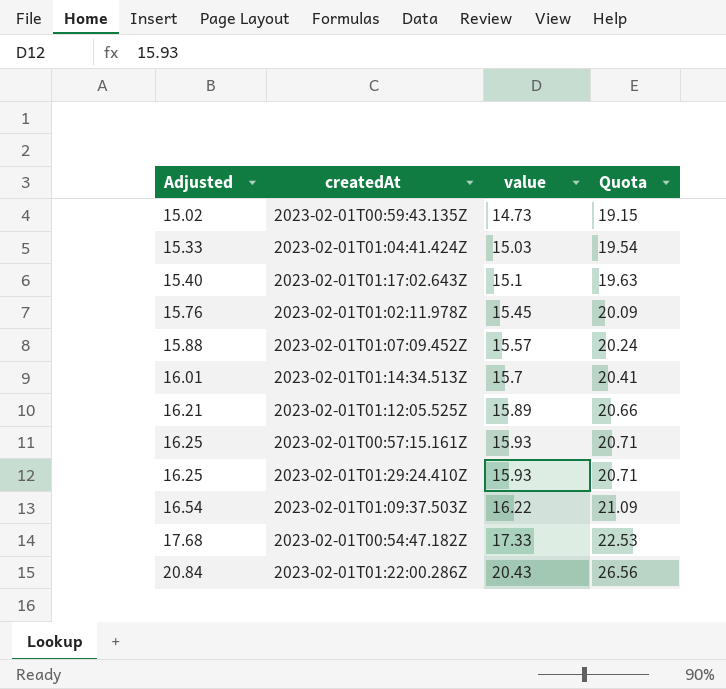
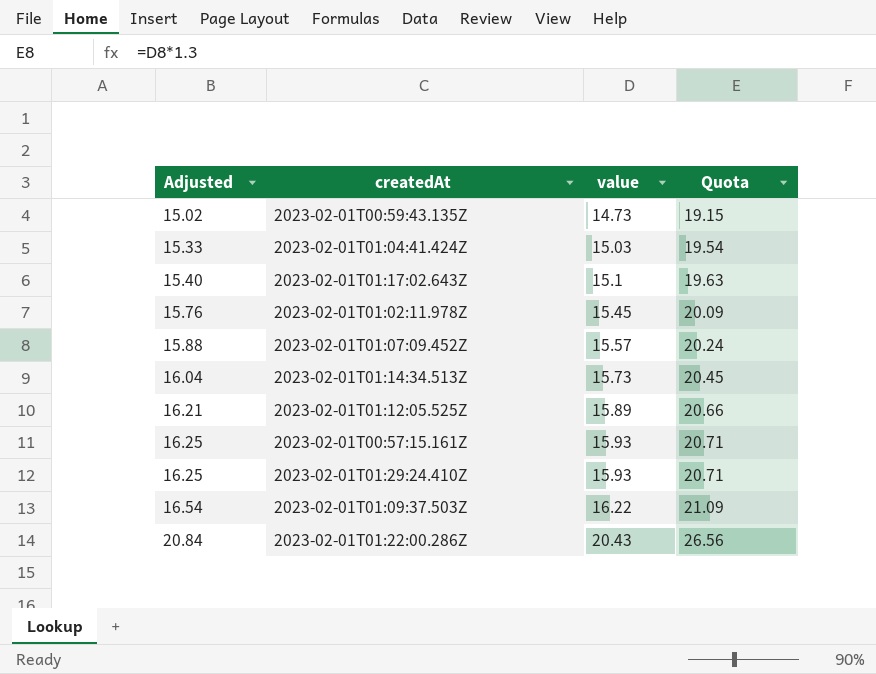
row 2023-02-01T00:54:47.182Z: 17.68 | 17.33 | 22.53 -> none
2023-02-01T01:14:34.513Z | Adjusted: 16.01 -> 16.04
2023-02-01T01:14:34.513Z | value: 15.7 -> 15.73
2023-02-01T01:14:34.513Z | Quota: 20.41 -> 20.45

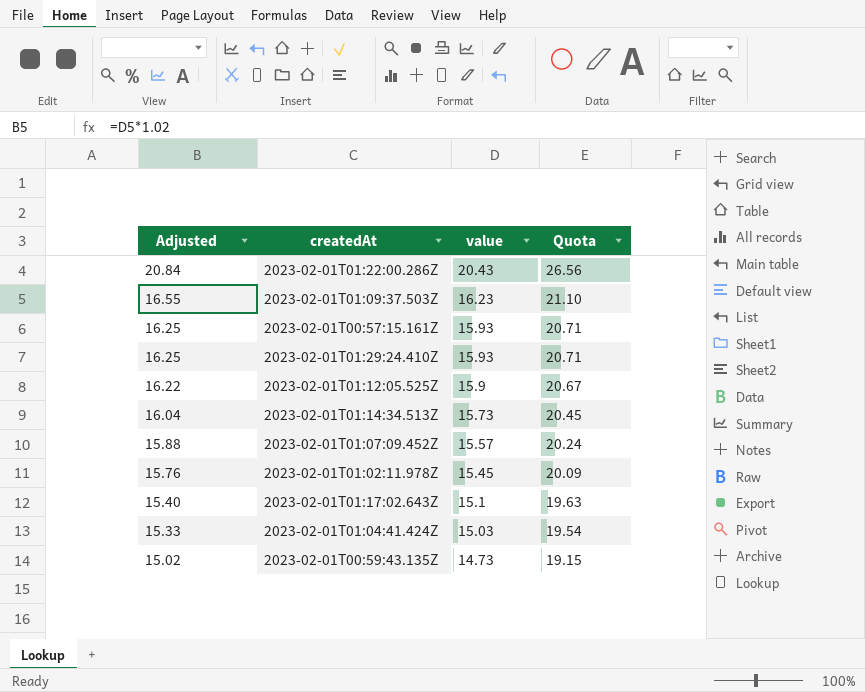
row order: Adjusted ascending -> Adjusted descending
2023-02-01T01:09:37.503Z | Adjusted: 16.54 -> 16.55
2023-02-01T01:09:37.503Z | value: 16.22 -> 16.23
2023-02-01T01:09:37.503Z | Quota: 21.09 -> 21.10
2023-02-01T01:12:05.525Z | Adjusted: 16.21 -> 16.22
2023-02-01T01:12:05.525Z | value: 15.89 -> 15.9
2023-02-01T01:12:05.525Z | Quota: 20.66 -> 20.67

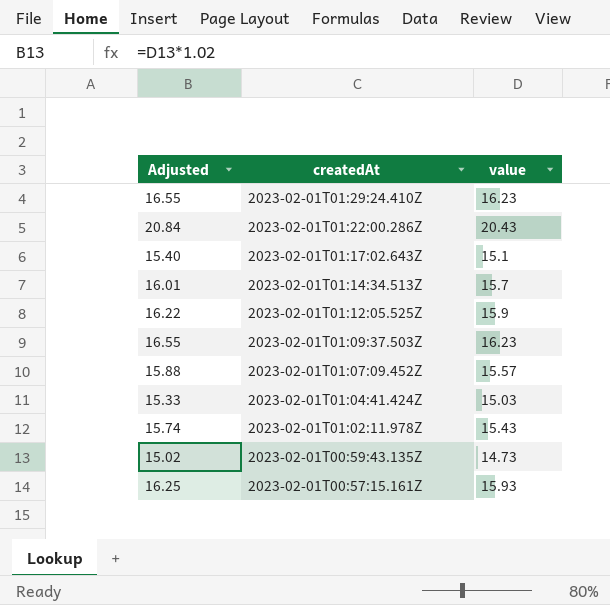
row order: Adjusted descending -> createdAt descending
column Quota | formula: [value] * 1.3 -> none
2023-02-01T01:29:24.410Z | Adjusted: 16.25 -> 16.55
2023-02-01T01:29:24.410Z | value: 15.93 -> 16.23
2023-02-01T01:14:34.513Z | Adjusted: 16.04 -> 16.01
2023-02-01T01:14:34.513Z | value: 15.73 -> 15.7
2023-02-01T01:02:11.978Z | Adjusted: 15.76 -> 15.74
2023-02-01T01:02:11.978Z | value: 15.45 -> 15.43

